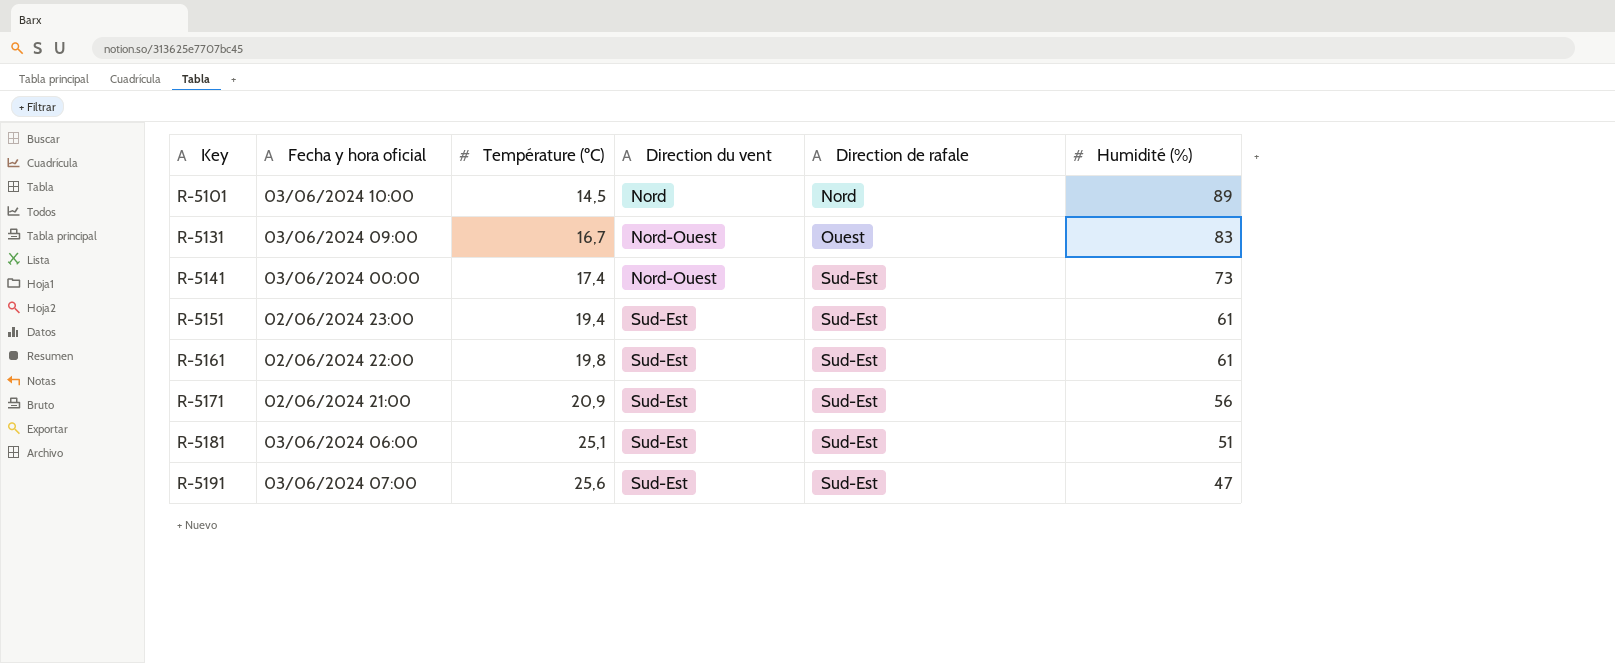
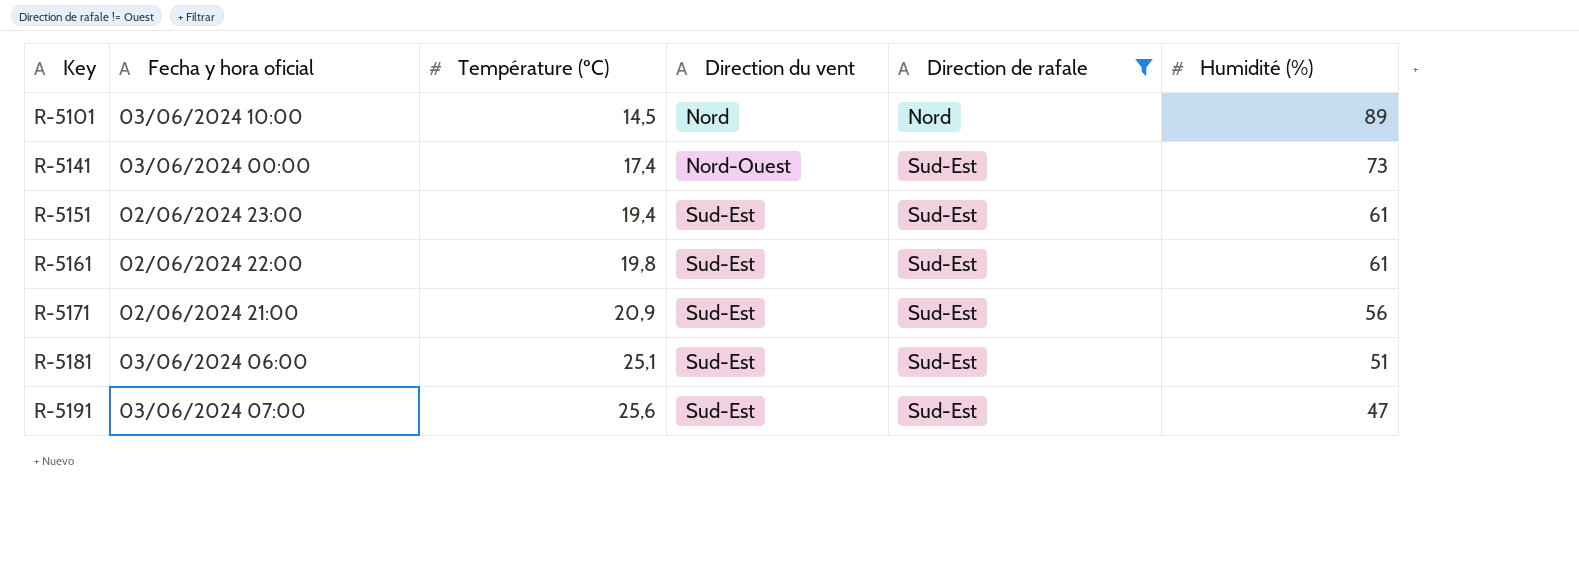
filter: none -> Direction de rafale != Ouest

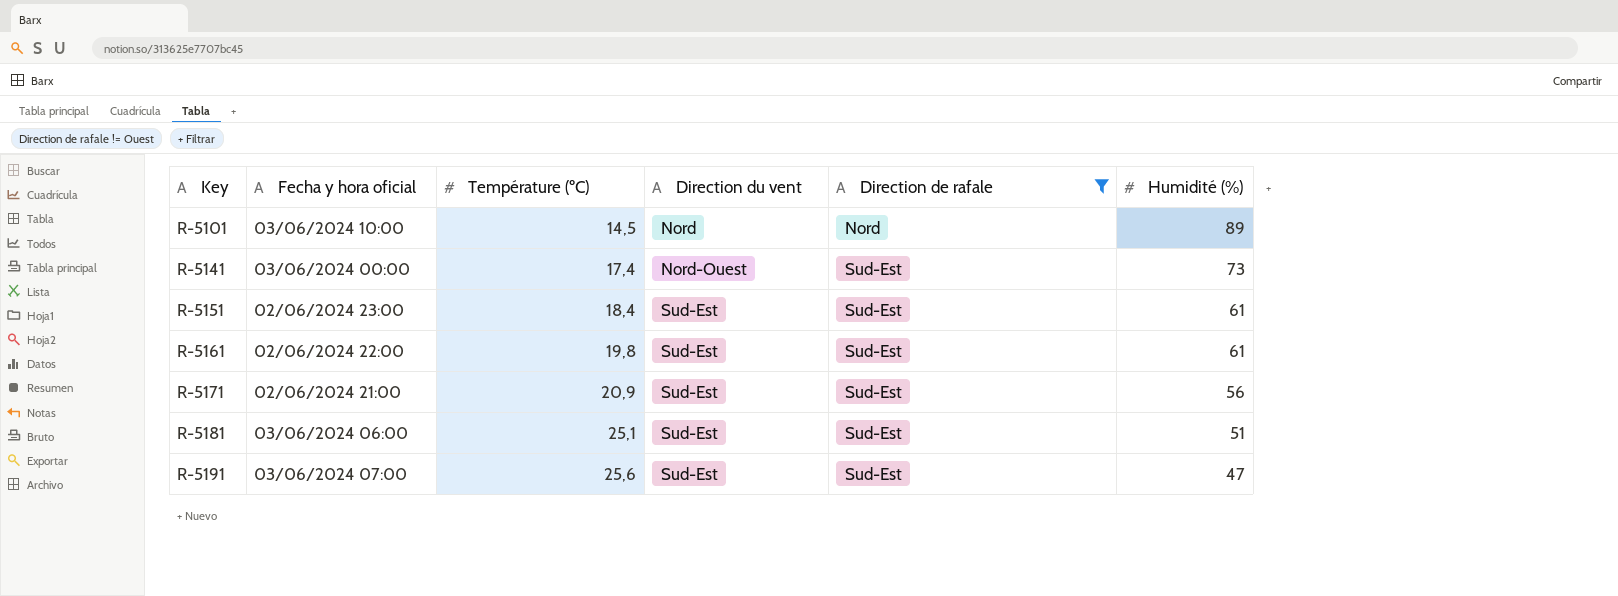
R-5151 | Température (ºC): 19,4 -> 18,4

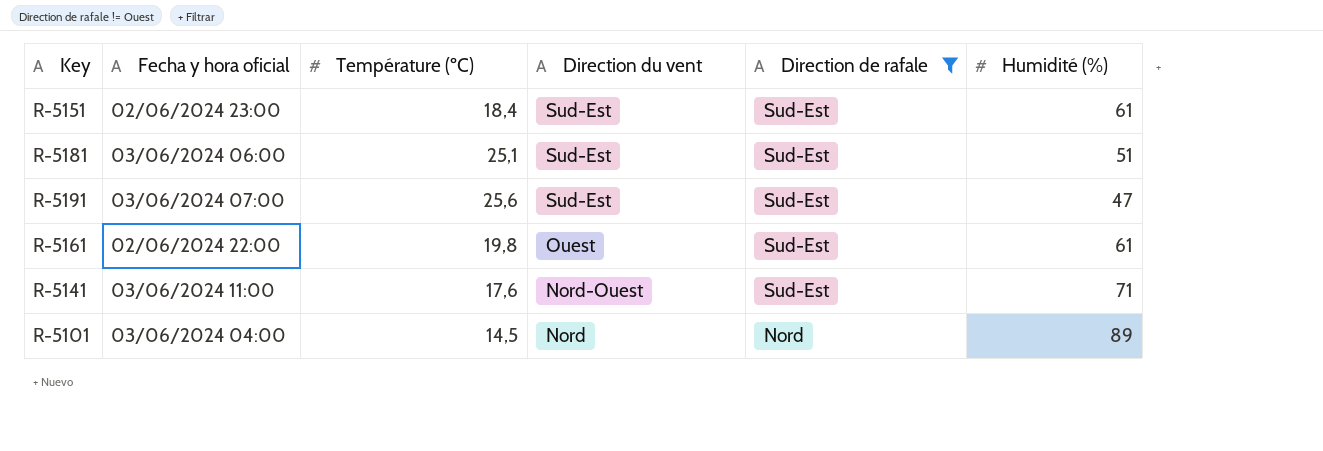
row order: Key ascending -> Direction du vent descending
row R-5171: 02/06/2024 21:00 | 20,9 | Sud-Est | Sud-Est | 56 -> none
R-5161 | Direction du vent: Sud-Est -> Ouest
R-5141 | Fecha y hora oficial: 03/06/2024 00:00 -> 03/06/2024 11:00
R-5141 | Température (ºC): 17,4 -> 17,6
R-5141 | Humidité (%): 73 -> 71
R-5101 | Fecha y hora oficial: 03/06/2024 10:00 -> 03/06/2024 04:00

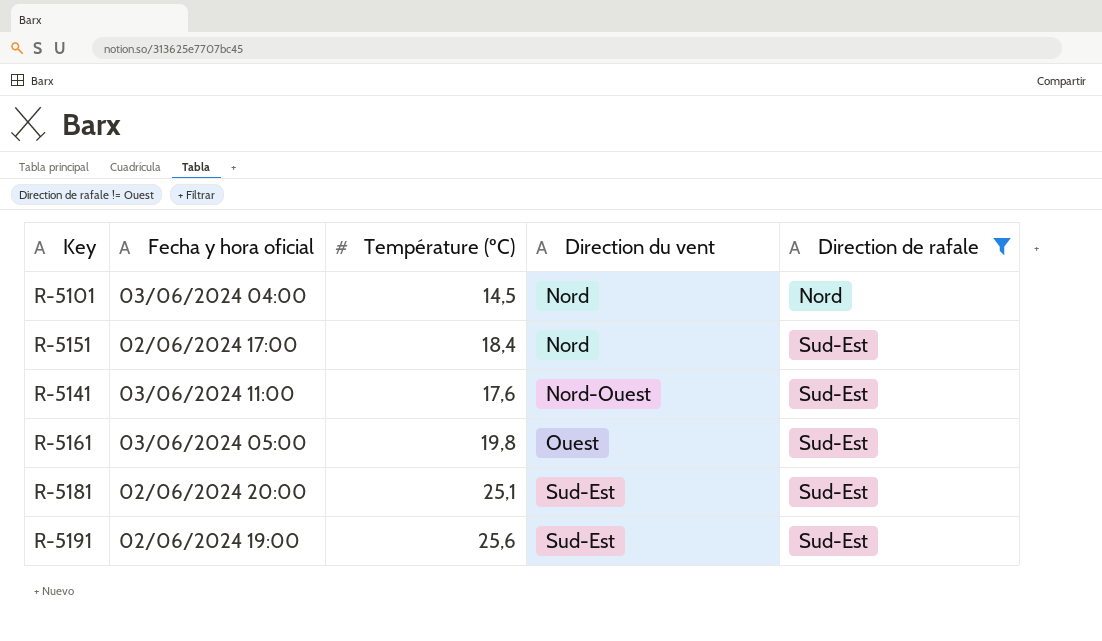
row order: Direction du vent descending -> Direction du vent ascending
column Humidité (%) | position: 6 -> none
R-5151 | Fecha y hora oficial: 02/06/2024 23:00 -> 02/06/2024 17:00
R-5151 | Direction du vent: Sud-Est -> Nord
R-5161 | Fecha y hora oficial: 02/06/2024 22:00 -> 03/06/2024 05:00
R-5181 | Fecha y hora oficial: 03/06/2024 06:00 -> 02/06/2024 20:00
R-5191 | Fecha y hora oficial: 03/06/2024 07:00 -> 02/06/2024 19:00

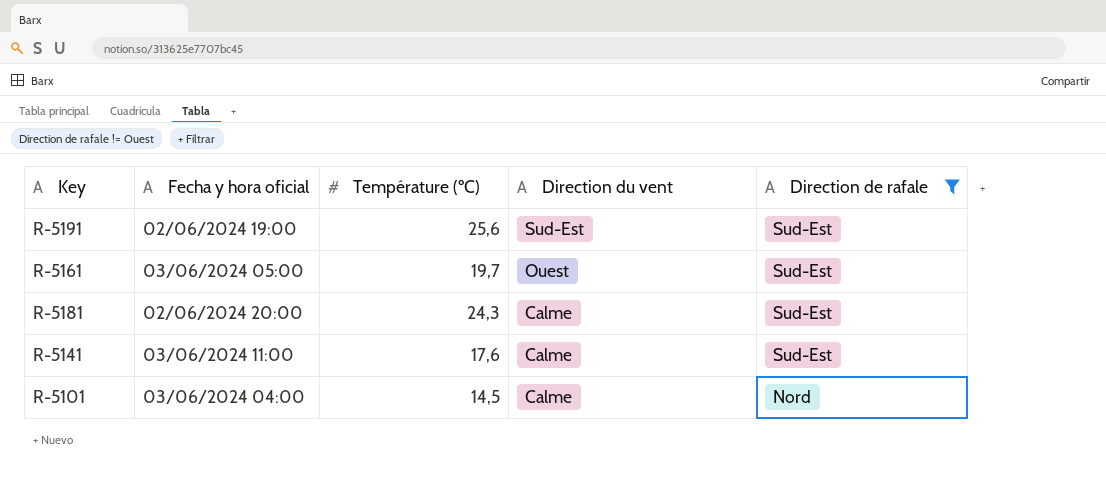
row order: Direction du vent ascending -> Direction du vent descending
row R-5151: 02/06/2024 17:00 | 18,4 | Nord | Sud-Est -> none
R-5161 | Température (ºC): 19,8 -> 19,7
R-5181 | Température (ºC): 25,1 -> 24,3
R-5181 | Direction du vent: Sud-Est -> Calme
R-5141 | Direction du vent: Nord-Ouest -> Calme
R-5101 | Direction du vent: Nord -> Calme

